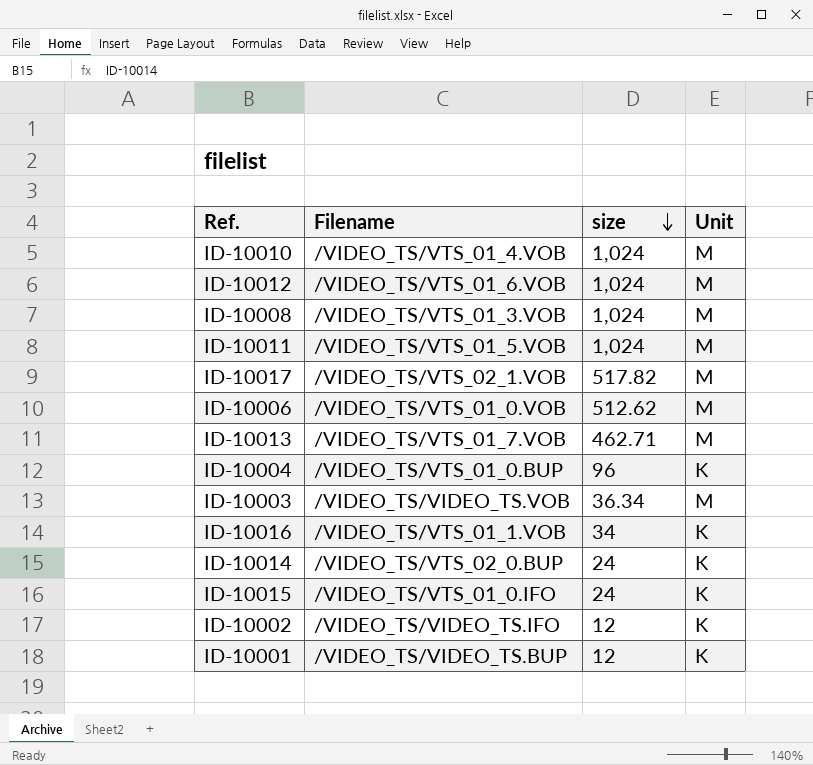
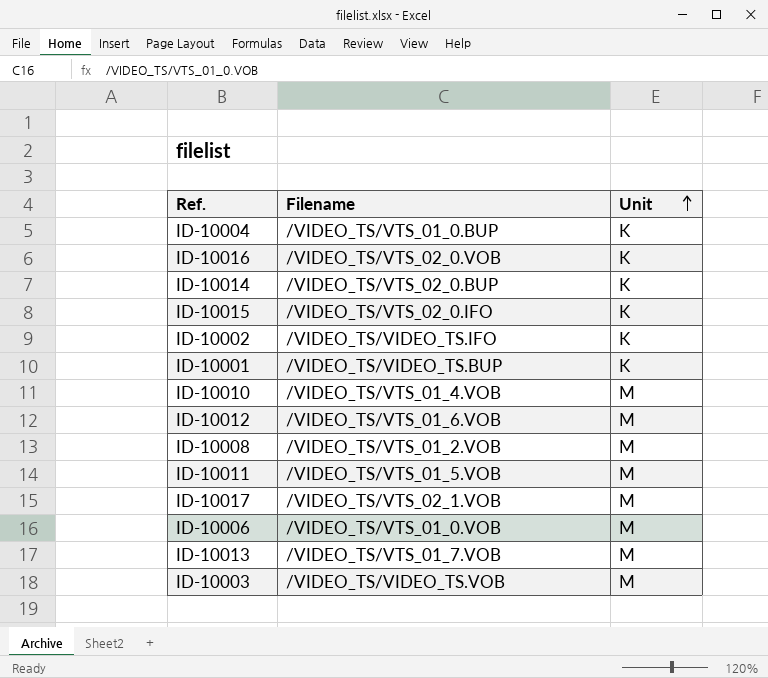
row order: size descending -> Unit ascending
column size | position: 3 -> none
ID-10016 | Filename: /VIDEO_TS/VTS_01_1.VOB -> /VIDEO_TS/VTS_02_0.VOB
ID-10015 | Filename: /VIDEO_TS/VTS_01_0.IFO -> /VIDEO_TS/VTS_02_0.IFO
ID-10008 | Filename: /VIDEO_TS/VTS_01_3.VOB -> /VIDEO_TS/VTS_01_2.VOB

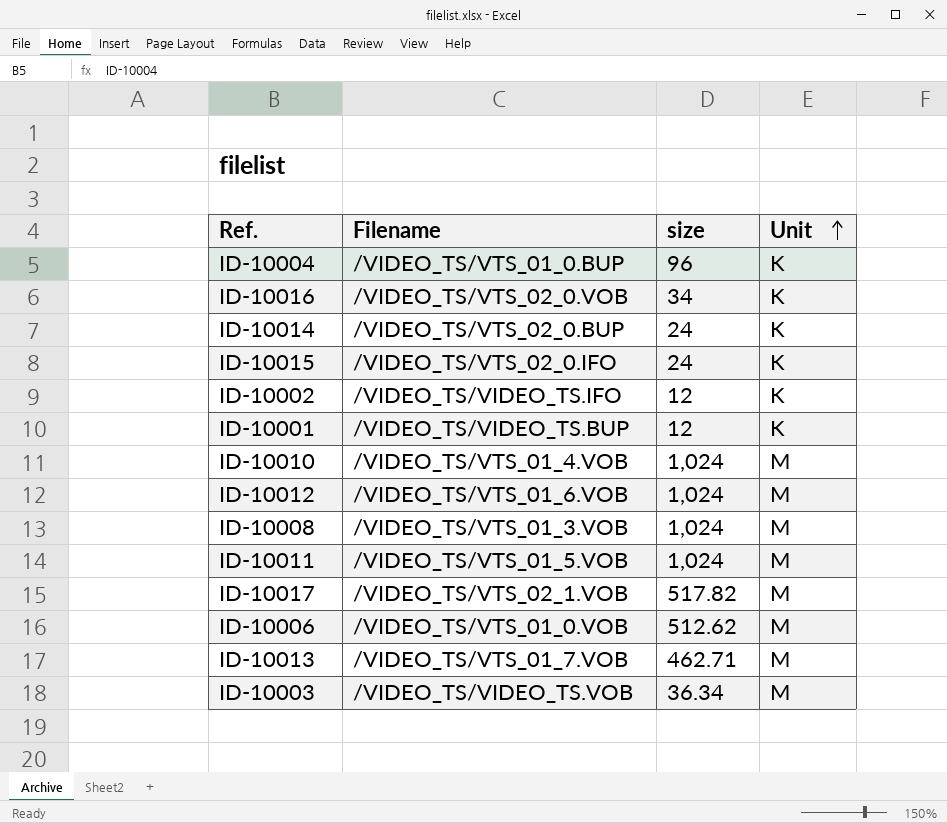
column size | position: none -> 3
ID-10008 | Filename: /VIDEO_TS/VTS_01_2.VOB -> /VIDEO_TS/VTS_01_3.VOB

